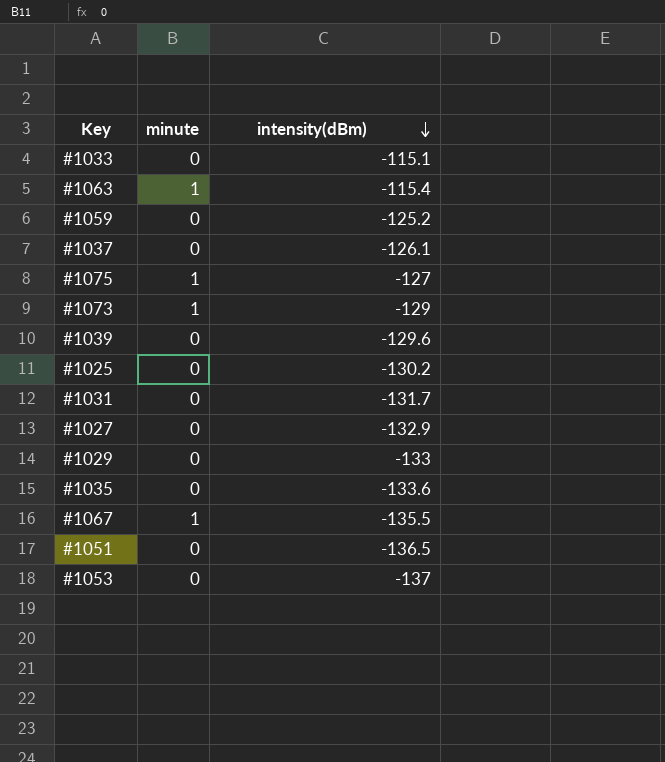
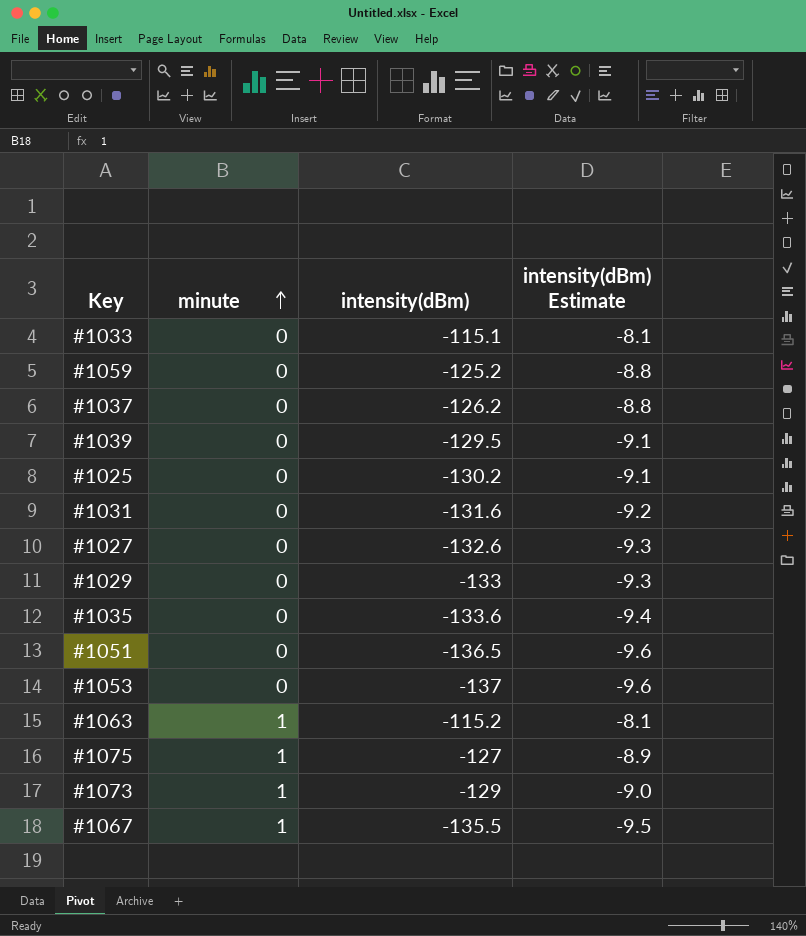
row order: intensity(dBm) descending -> minute ascending
column intensity(dBm) Estimate | formula: none -> [intensity(dBm)] * 0.07
#1037 | intensity(dBm): -126.1 -> -126.2
#1039 | intensity(dBm): -129.6 -> -129.5
#1031 | intensity(dBm): -131.7 -> -131.6
#1027 | intensity(dBm): -132.9 -> -132.6
#1063 | intensity(dBm): -115.4 -> -115.2

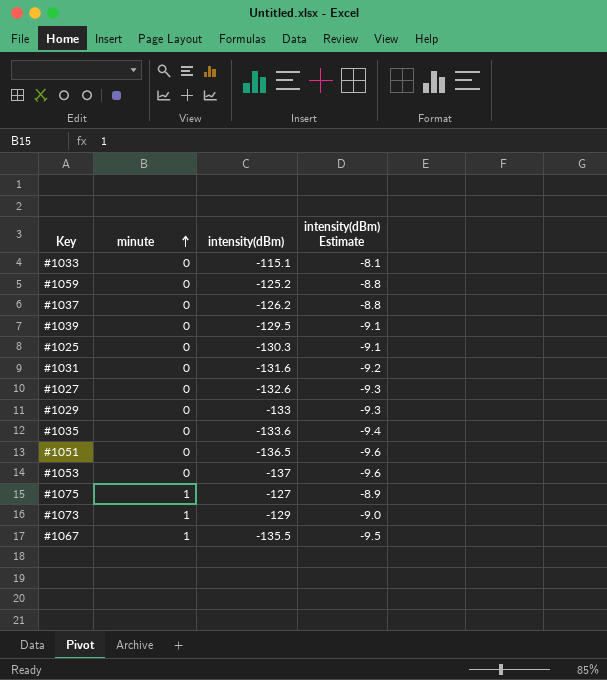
row #1063: 1 | -115.2 | -8.1 -> none
#1025 | intensity(dBm): -130.2 -> -130.3

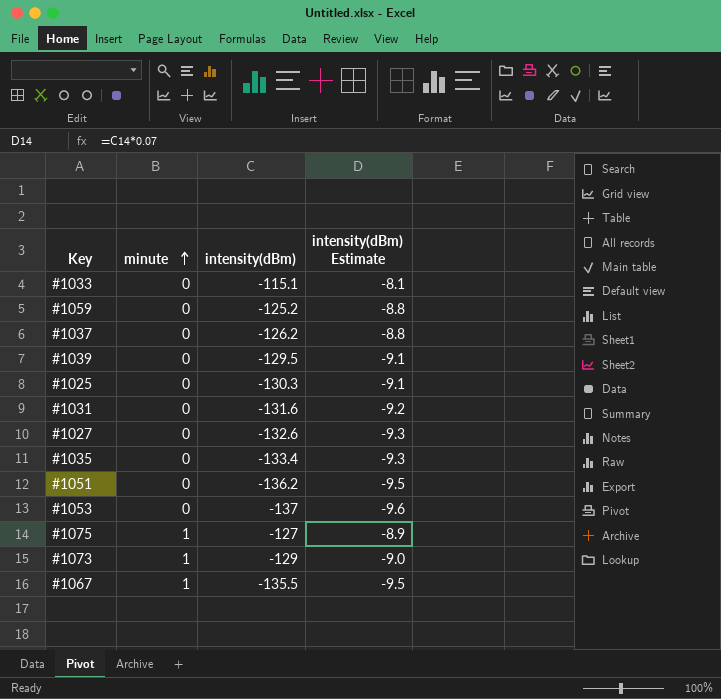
row #1029: 0 | -133 | -9.3 -> none
#1035 | intensity(dBm): -133.6 -> -133.4
#1035 | intensity(dBm) Estimate: -9.4 -> -9.3
#1051 | intensity(dBm): -136.5 -> -136.2
#1051 | intensity(dBm) Estimate: -9.6 -> -9.5

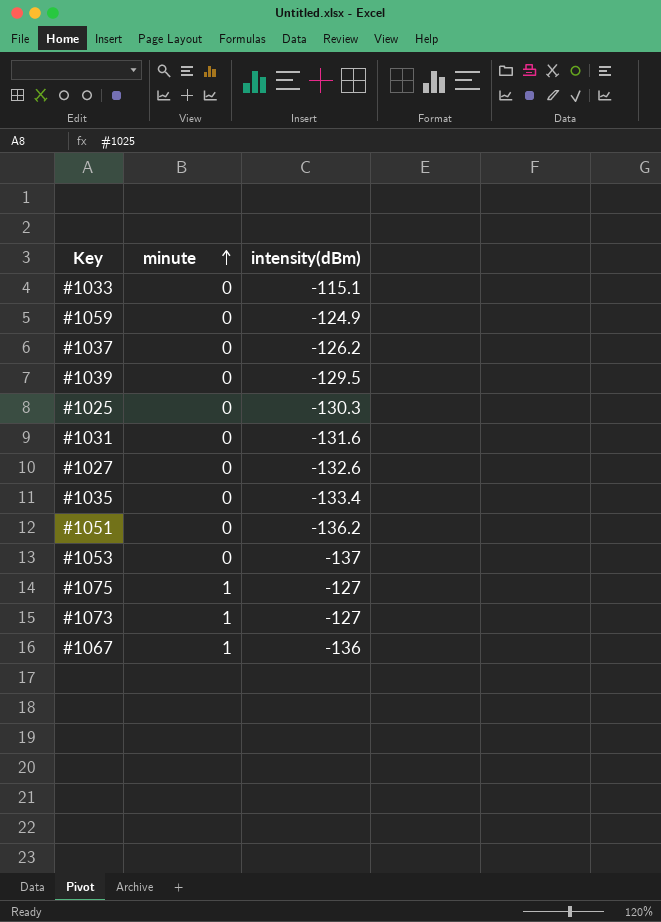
column intensity(dBm) Estimate | formula: [intensity(dBm)] * 0.07 -> none
#1059 | intensity(dBm): -125.2 -> -124.9
#1073 | intensity(dBm): -129 -> -127
#1067 | intensity(dBm): -135.5 -> -136

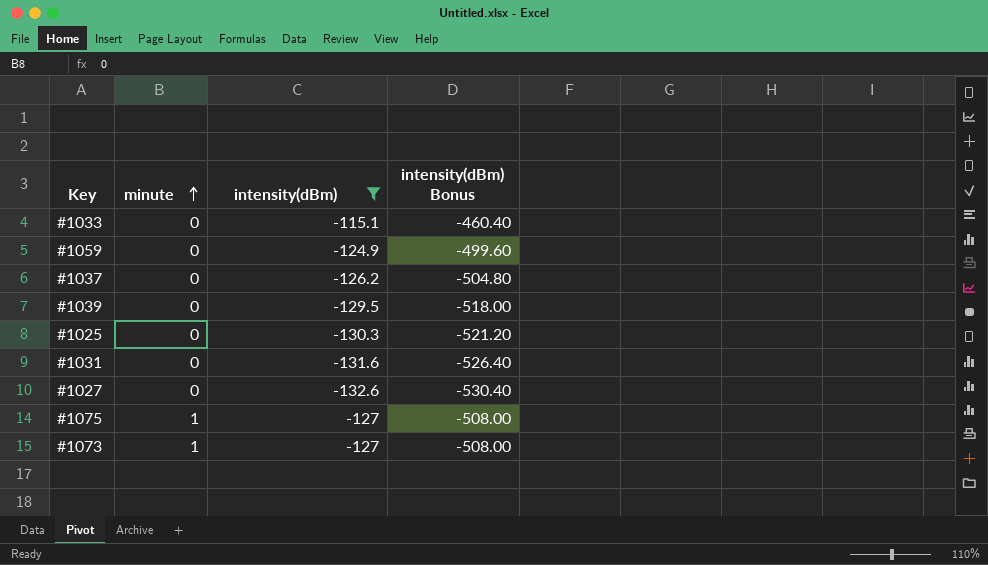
filter: none -> intensity(dBm) >= -132.6
column intensity(dBm) Bonus | formula: none -> [intensity(dBm)] * 4

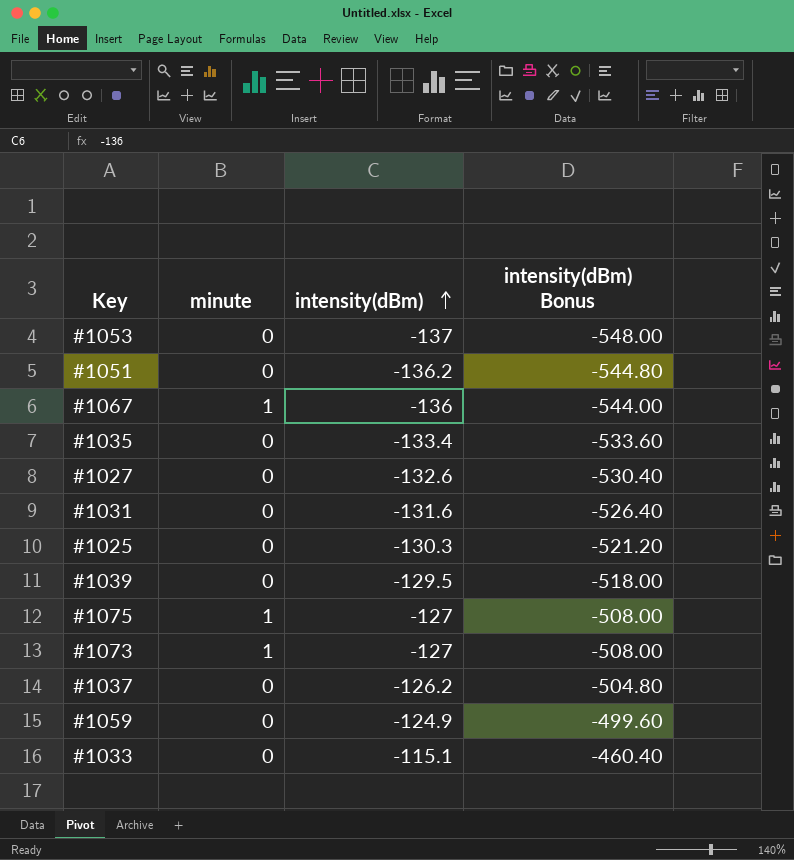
filter: intensity(dBm) >= -132.6 -> none
row order: minute ascending -> intensity(dBm) ascending

